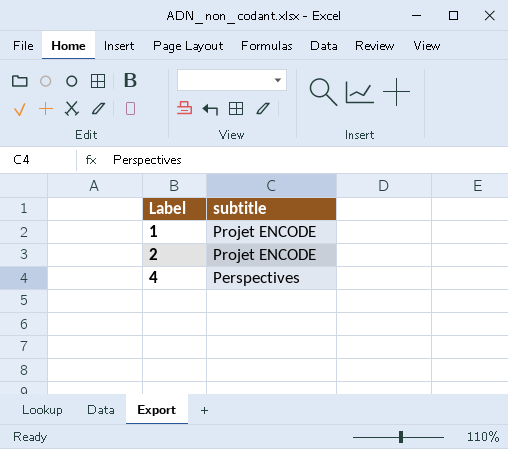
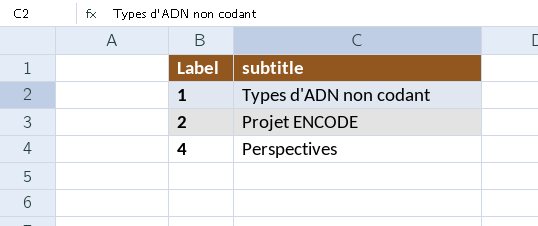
1 | subtitle: Projet ENCODE -> Types d'ADN non codant

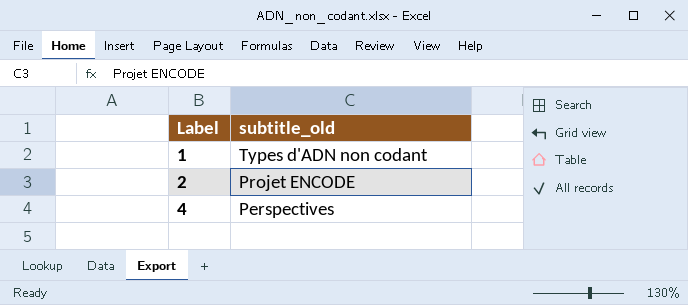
column name: subtitle -> subtitle_old

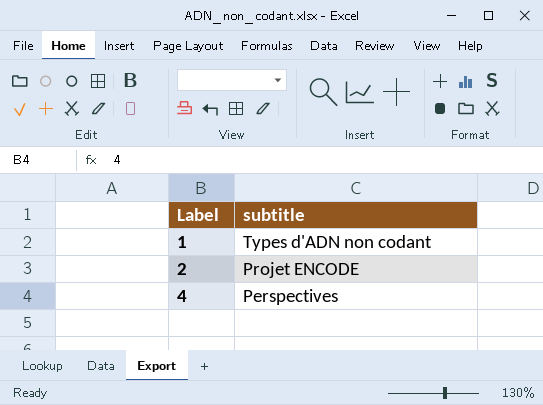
column name: subtitle_old -> subtitle

